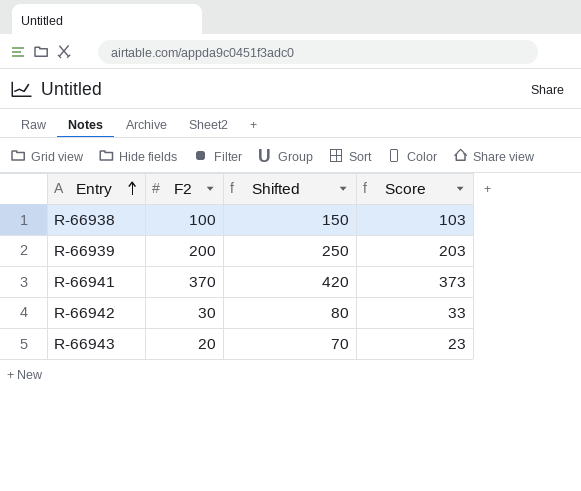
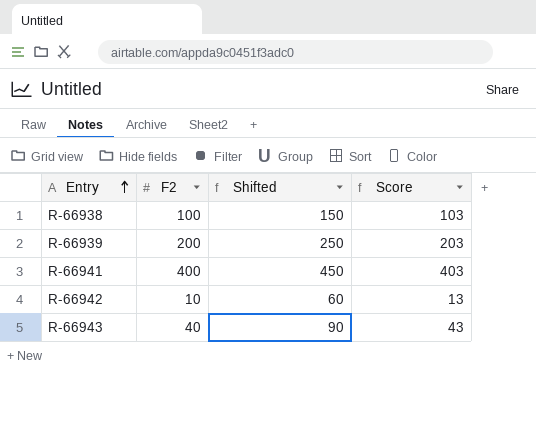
R-66941 | F2: 370 -> 400
R-66941 | Shifted: 420 -> 450
R-66941 | Score: 373 -> 403
R-66942 | F2: 30 -> 10
R-66942 | Shifted: 80 -> 60
R-66942 | Score: 33 -> 13
R-66943 | F2: 20 -> 40
R-66943 | Shifted: 70 -> 90
R-66943 | Score: 23 -> 43

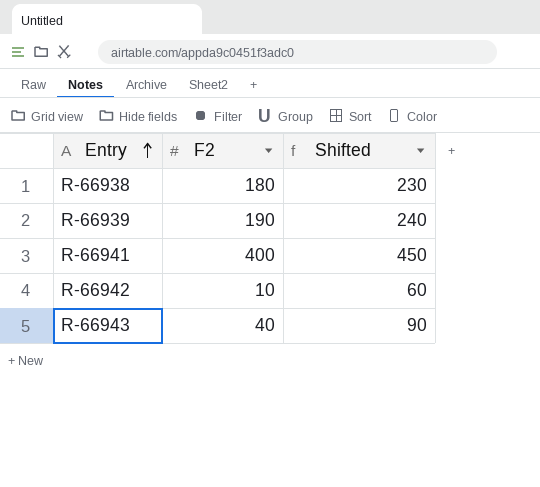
column Score | formula: [F2] + 3 -> none
R-66938 | F2: 100 -> 180
R-66938 | Shifted: 150 -> 230
R-66939 | F2: 200 -> 190
R-66939 | Shifted: 250 -> 240

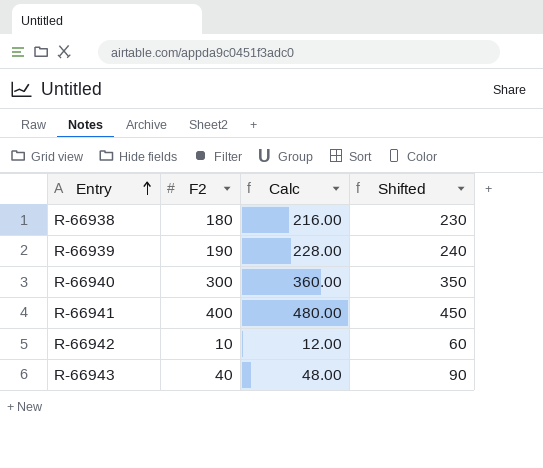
column Calc | formula: none -> [F2] * 1.2
row R-66940: none -> 300 | 360.00 | 350

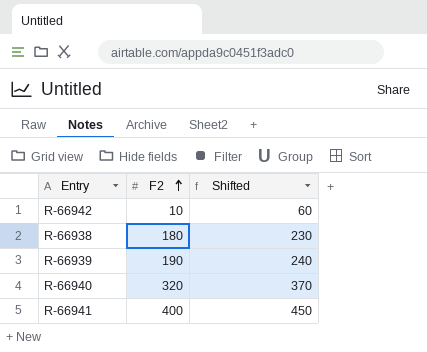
row order: Entry ascending -> F2 ascending
column Calc | formula: [F2] * 1.2 -> none
row R-66943: 40 | 48.00 | 90 -> none
R-66940 | F2: 300 -> 320
R-66940 | Shifted: 350 -> 370

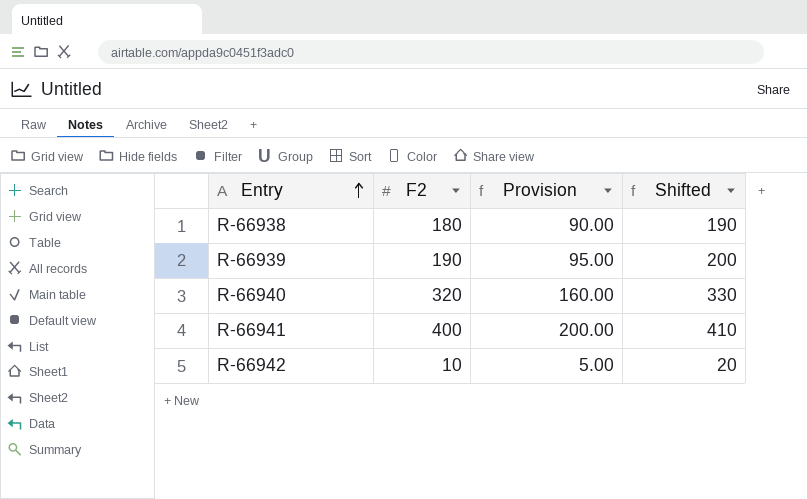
row order: F2 ascending -> Entry ascending
column Provision | formula: none -> [F2] * 0.5
column Shifted | formula: [F2] + 50 -> [F2] + 10

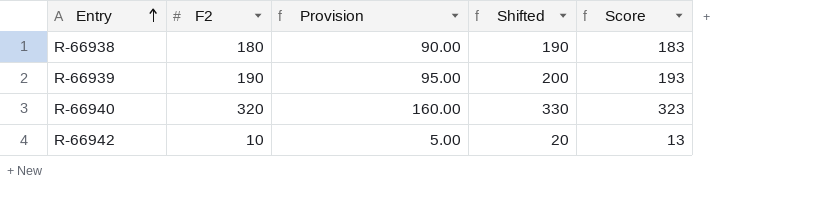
column Score | formula: none -> [F2] + 3
row R-66941: 400 | 200.00 | 410 -> none

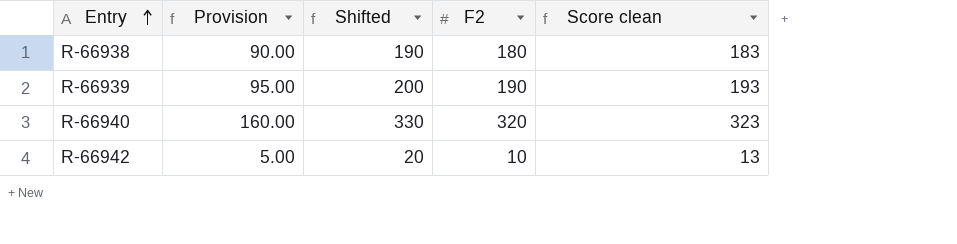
column F2 | position: 2 -> 4
column name: Score -> Score clean

